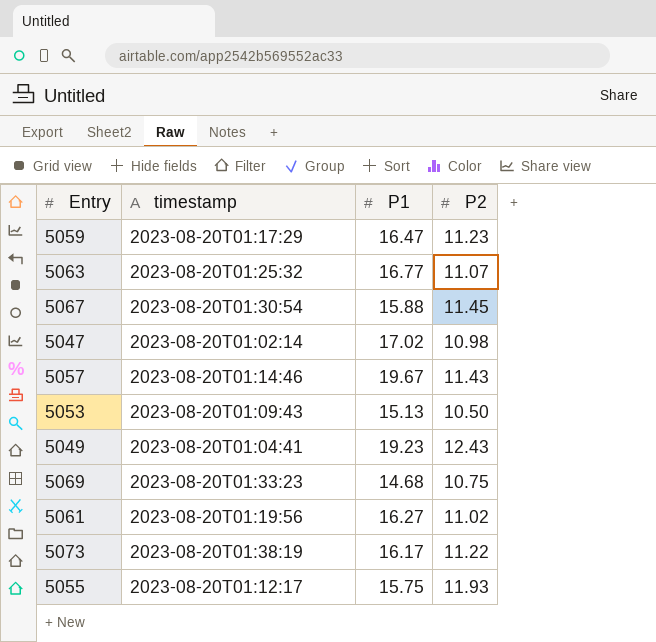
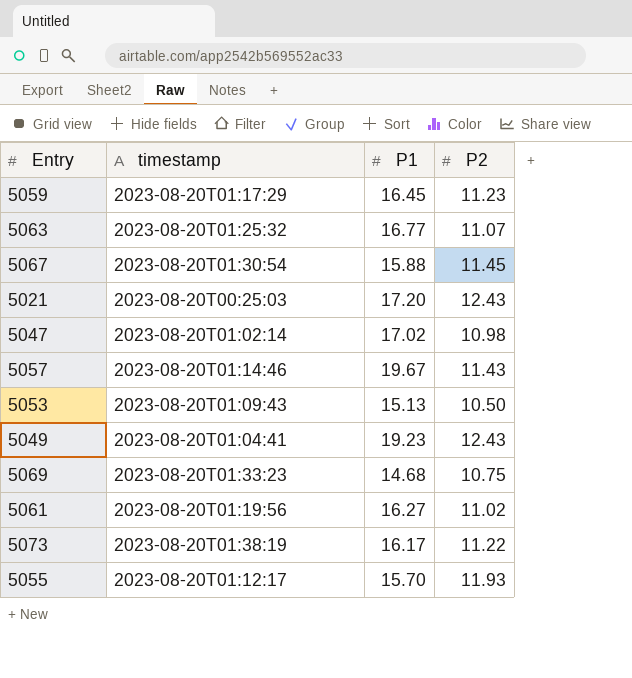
5059 | P1: 16.47 -> 16.45
row 5021: none -> 2023-08-20T00:25:03 | 17.20 | 12.43
5055 | P1: 15.75 -> 15.70

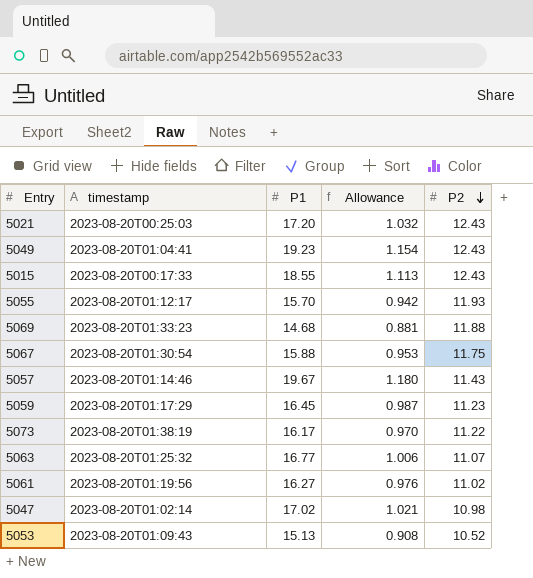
row order: none -> P2 descending
column Allowance | formula: none -> [P1] * 0.06
row 5015: none -> 2023-08-20T00:17:33 | 18.55 | 1.113 | 12.43
5069 | P2: 10.75 -> 11.88
5067 | P2: 11.45 -> 11.75
5053 | P2: 10.50 -> 10.52

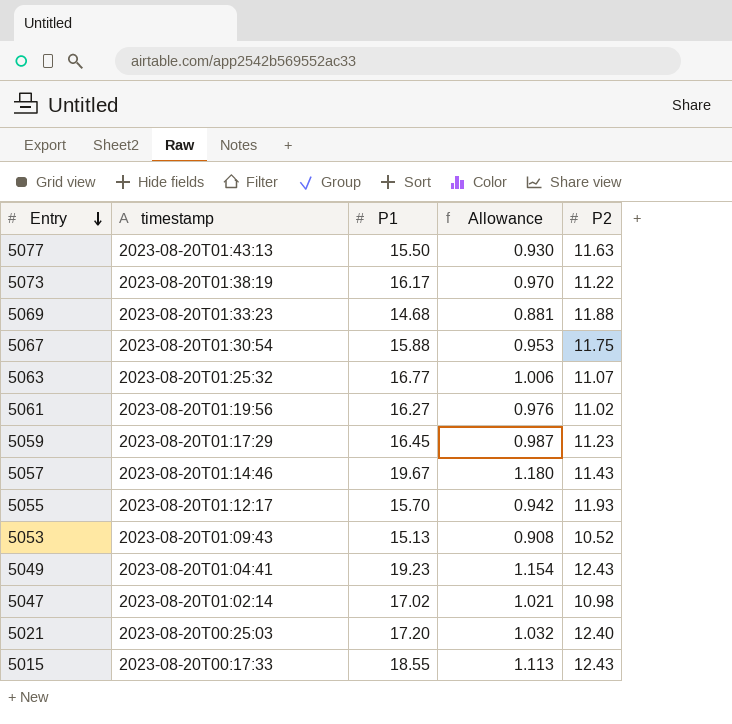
row order: P2 descending -> Entry descending
row 5077: none -> 2023-08-20T01:43:13 | 15.50 | 0.930 | 11.63
5021 | P2: 12.43 -> 12.40

